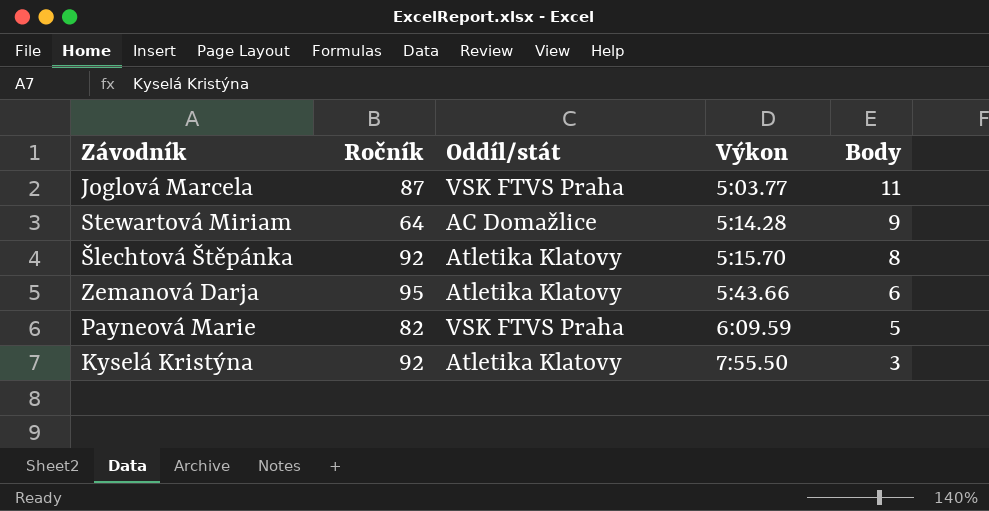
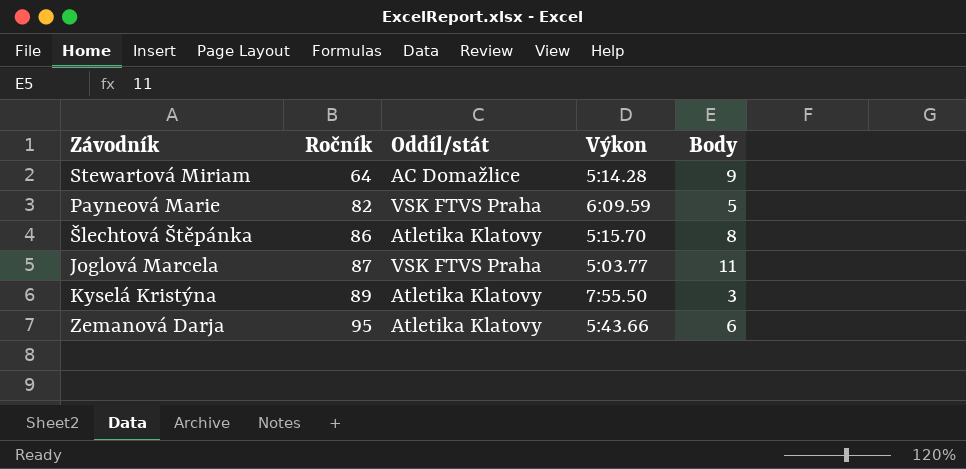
row order: Výkon ascending -> Ročník ascending
Šlechtová Štěpánka | Ročník: 92 -> 86
Kyselá Kristýna | Ročník: 92 -> 89

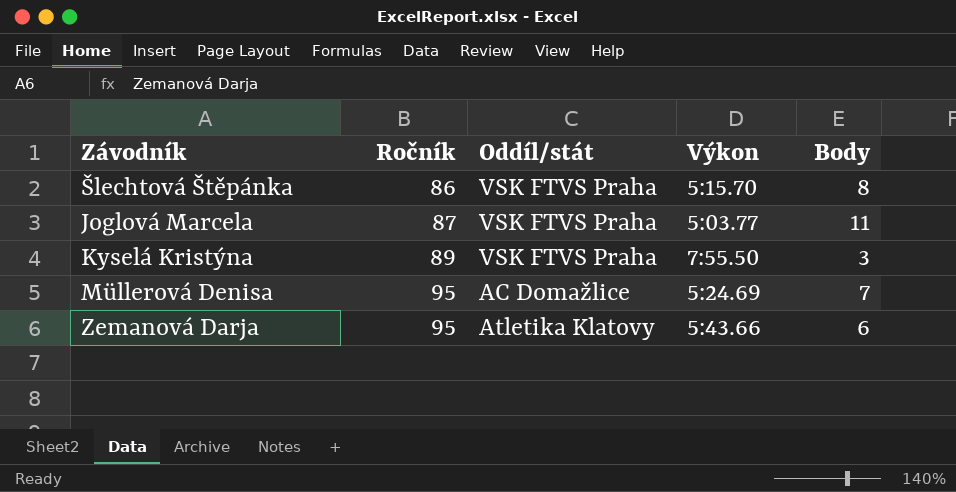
row Stewartová Miriam: 64 | AC Domažlice | 5:14.28 | 9 -> none
row Payneová Marie: 82 | VSK FTVS Praha | 6:09.59 | 5 -> none
Šlechtová Štěpánka | Oddíl/stát: Atletika Klatovy -> VSK FTVS Praha
Kyselá Kristýna | Oddíl/stát: Atletika Klatovy -> VSK FTVS Praha
row Müllerová Denisa: none -> 95 | AC Domažlice | 5:24.69 | 7

